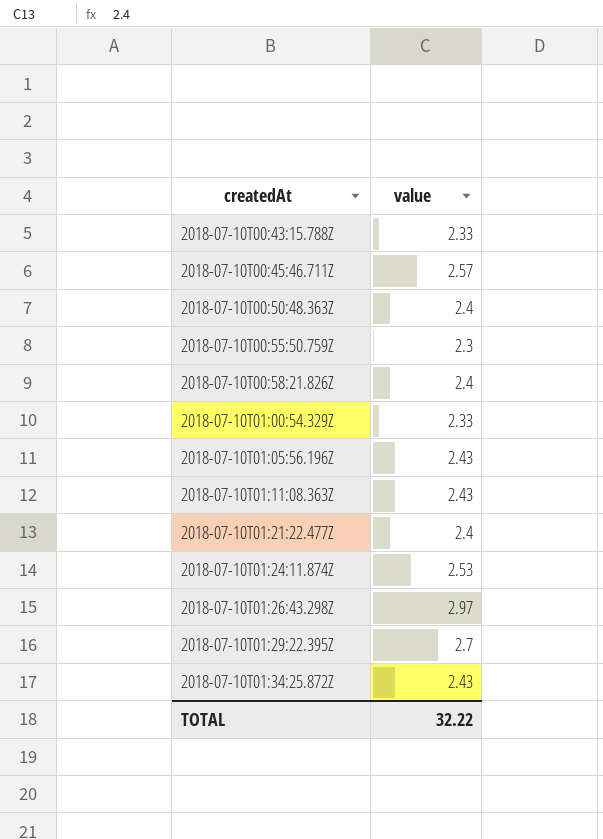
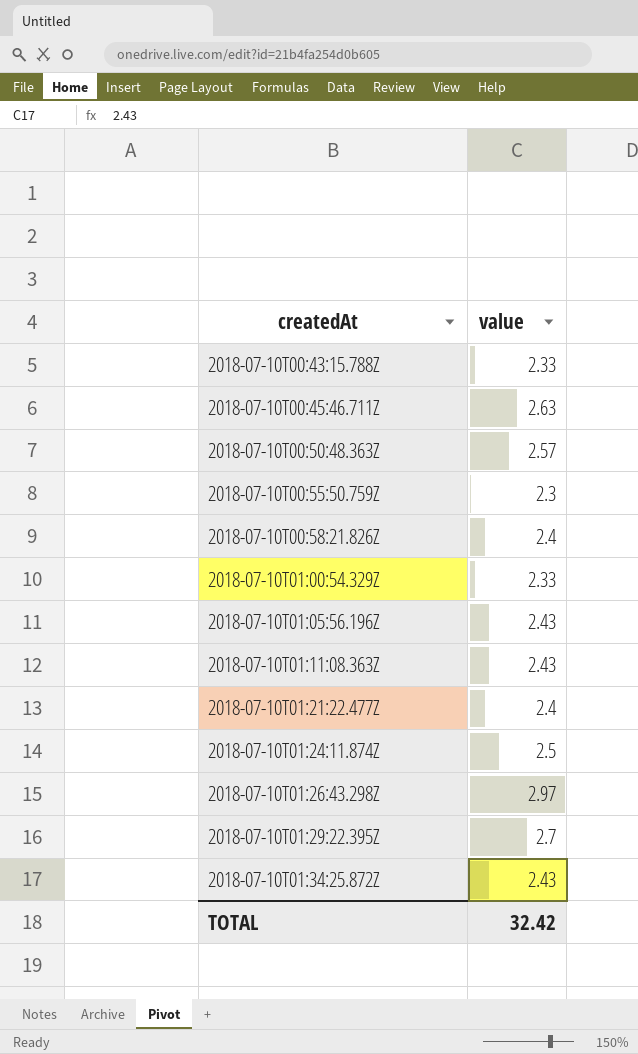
2018-07-10T00:45:46.711Z | value: 2.57 -> 2.63
2018-07-10T00:50:48.363Z | value: 2.4 -> 2.57
2018-07-10T01:24:11.874Z | value: 2.53 -> 2.5
TOTAL | value: 32.22 -> 32.42

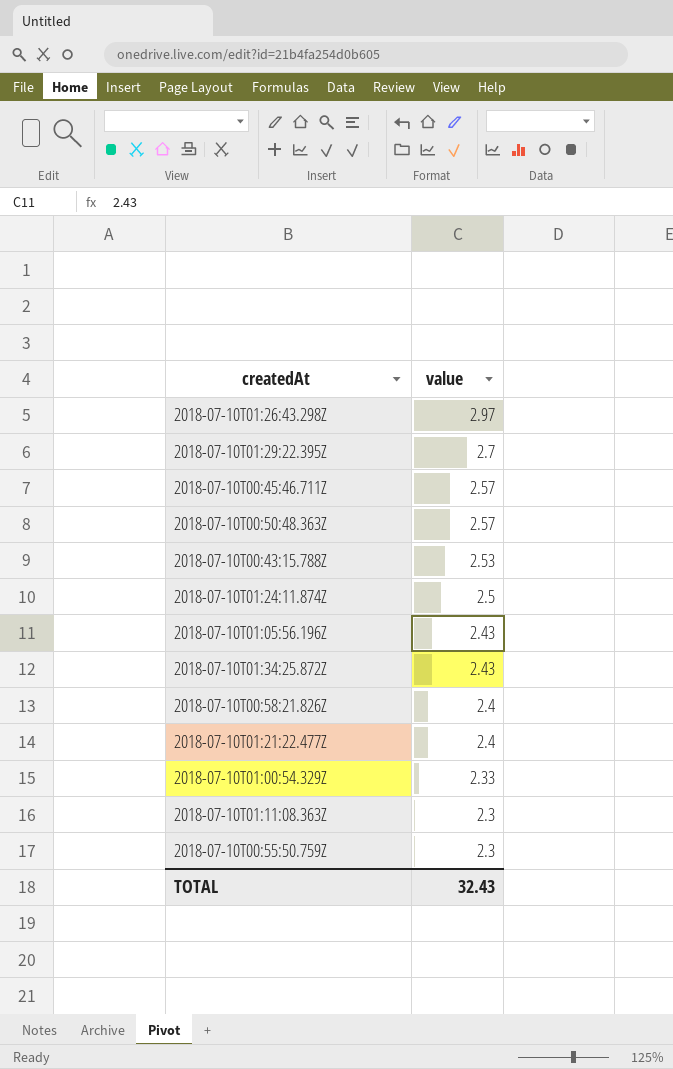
row order: createdAt ascending -> value descending
2018-07-10T00:45:46.711Z | value: 2.63 -> 2.57
2018-07-10T00:43:15.788Z | value: 2.33 -> 2.53
2018-07-10T01:11:08.363Z | value: 2.43 -> 2.3
TOTAL | value: 32.42 -> 32.43

